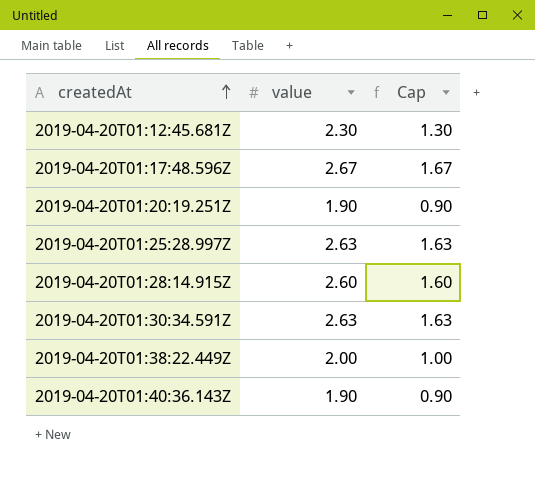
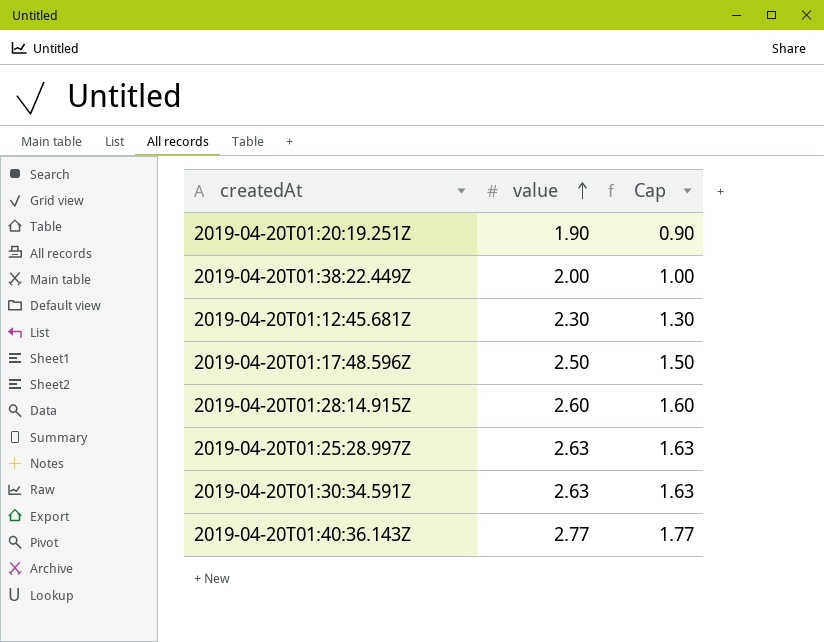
row order: createdAt ascending -> value ascending
2019-04-20T01:17:48.596Z | value: 2.67 -> 2.50
2019-04-20T01:17:48.596Z | Cap: 1.67 -> 1.50
2019-04-20T01:40:36.143Z | value: 1.90 -> 2.77
2019-04-20T01:40:36.143Z | Cap: 0.90 -> 1.77

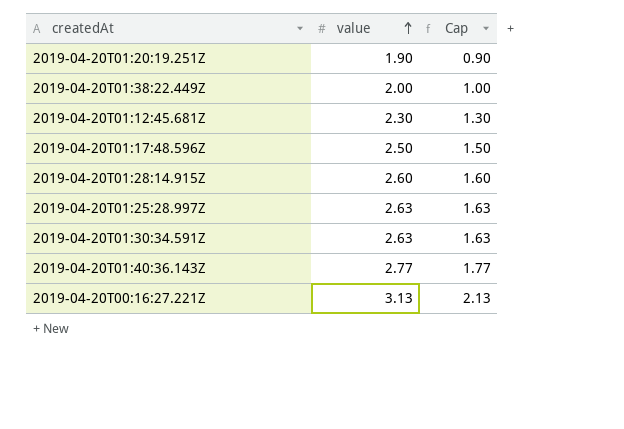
row 2019-04-20T00:16:27.221Z: none -> 3.13 | 2.13

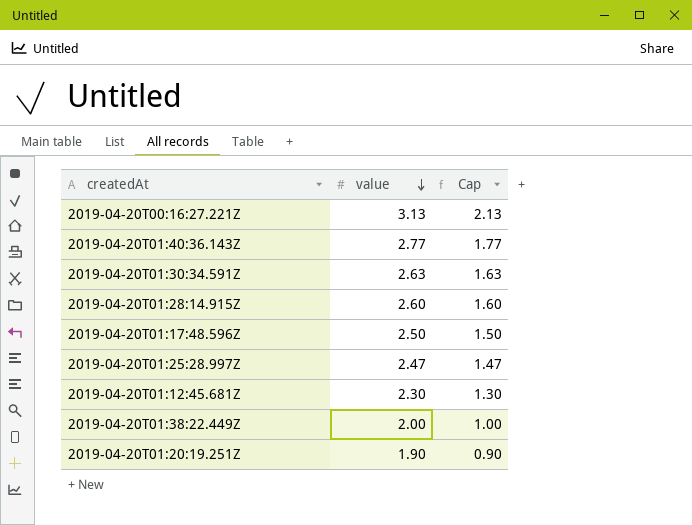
row order: value ascending -> value descending
2019-04-20T01:25:28.997Z | value: 2.63 -> 2.47
2019-04-20T01:25:28.997Z | Cap: 1.63 -> 1.47

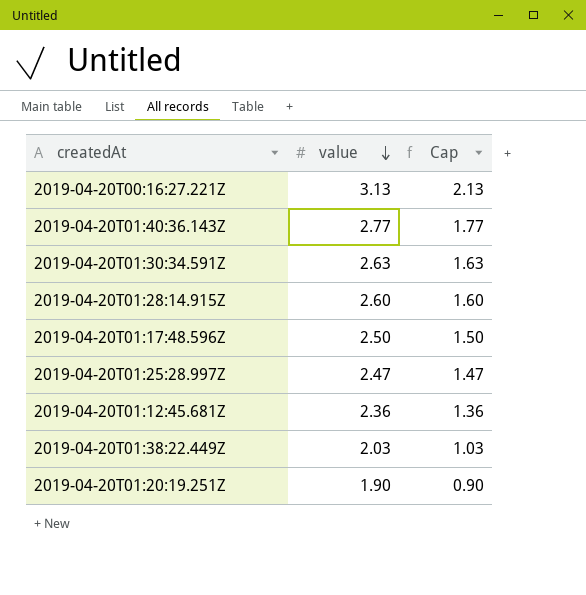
2019-04-20T01:12:45.681Z | value: 2.30 -> 2.36
2019-04-20T01:12:45.681Z | Cap: 1.30 -> 1.36
2019-04-20T01:38:22.449Z | value: 2.00 -> 2.03
2019-04-20T01:38:22.449Z | Cap: 1.00 -> 1.03

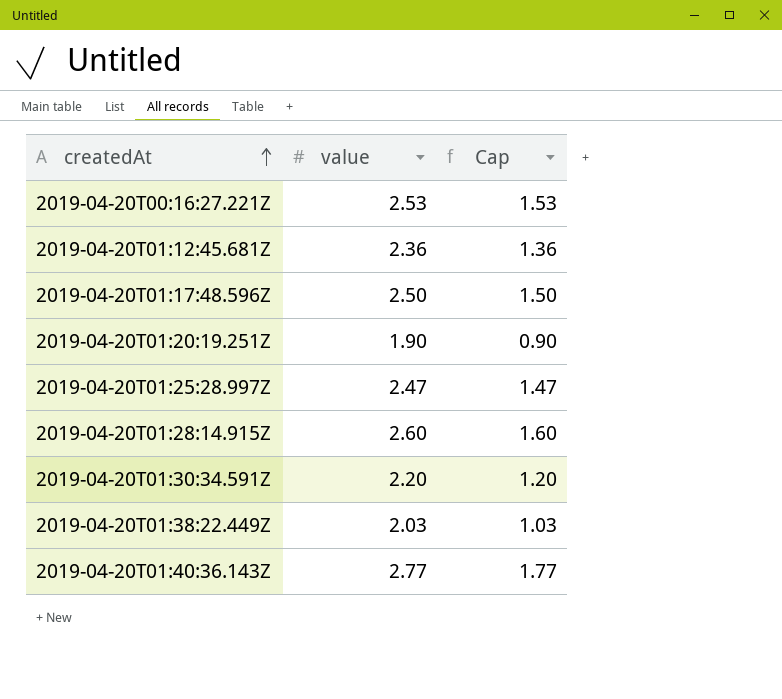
row order: value descending -> createdAt ascending
2019-04-20T00:16:27.221Z | value: 3.13 -> 2.53
2019-04-20T00:16:27.221Z | Cap: 2.13 -> 1.53
2019-04-20T01:30:34.591Z | value: 2.63 -> 2.20
2019-04-20T01:30:34.591Z | Cap: 1.63 -> 1.20

